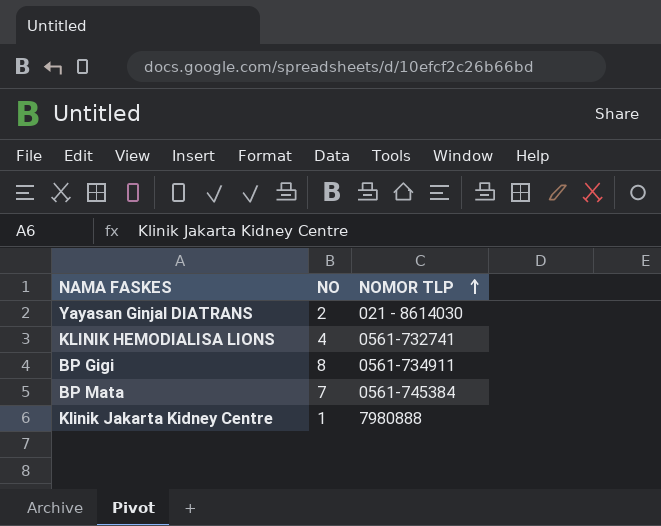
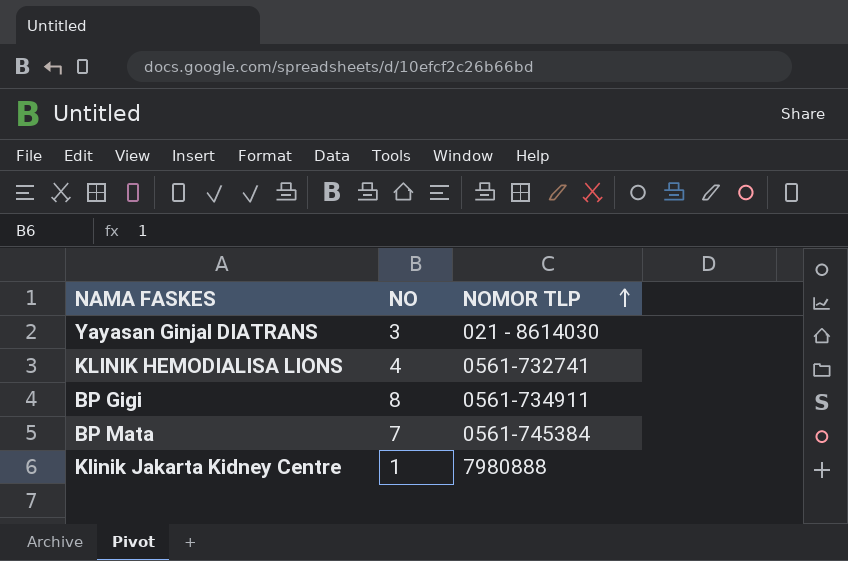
Yayasan Ginjal DIATRANS | NO: 2 -> 3

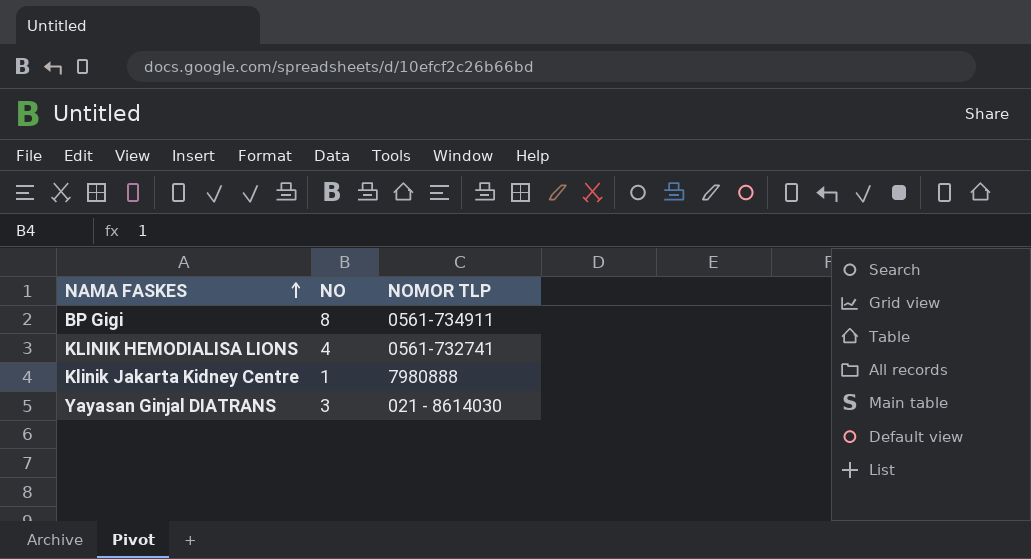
row order: NOMOR TLP ascending -> NAMA FASKES ascending
row BP Mata: 7 | 0561-745384 -> none

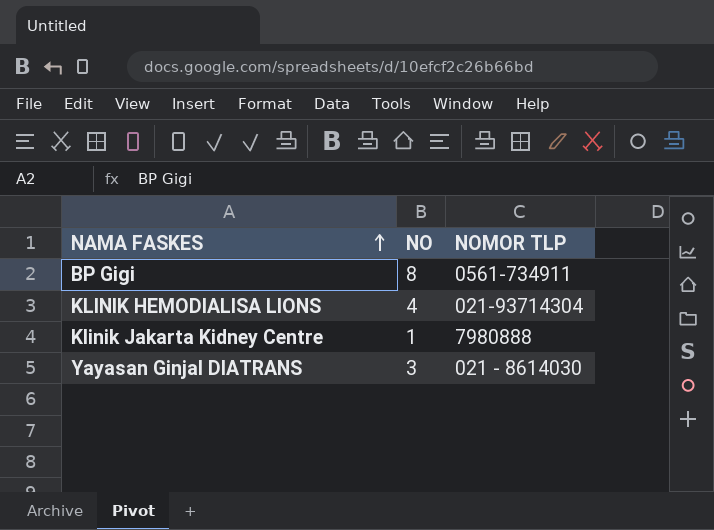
KLINIK HEMODIALISA LIONS | NOMOR TLP: 0561-732741 -> 021-93714304

